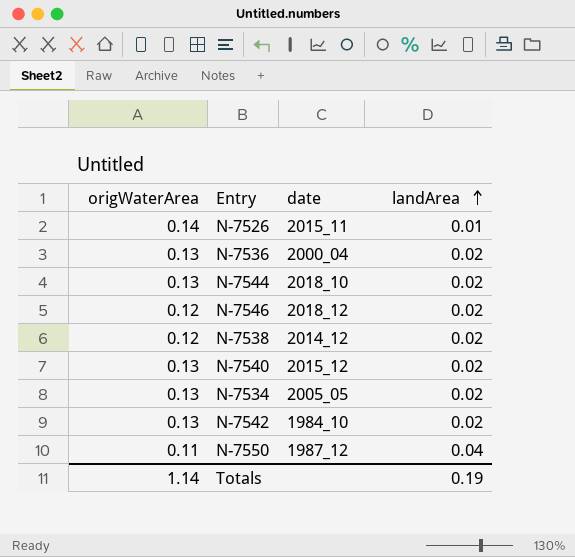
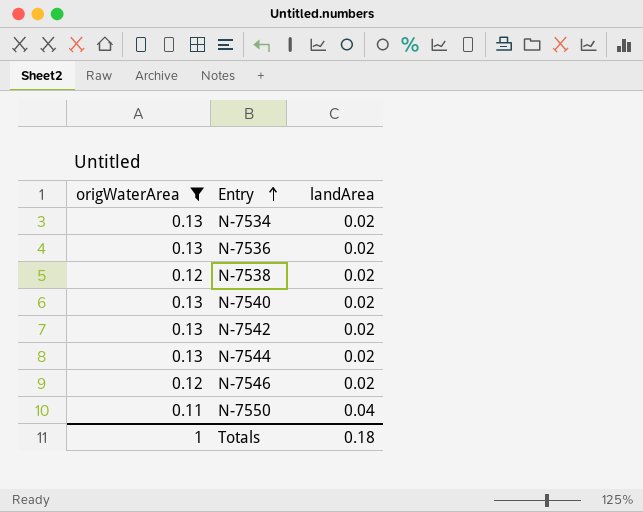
filter: none -> origWaterArea != 0.14
row order: landArea ascending -> Entry ascending
column date | position: 3 -> none
Totals | origWaterArea: 1.14 -> 1
Totals | landArea: 0.19 -> 0.18

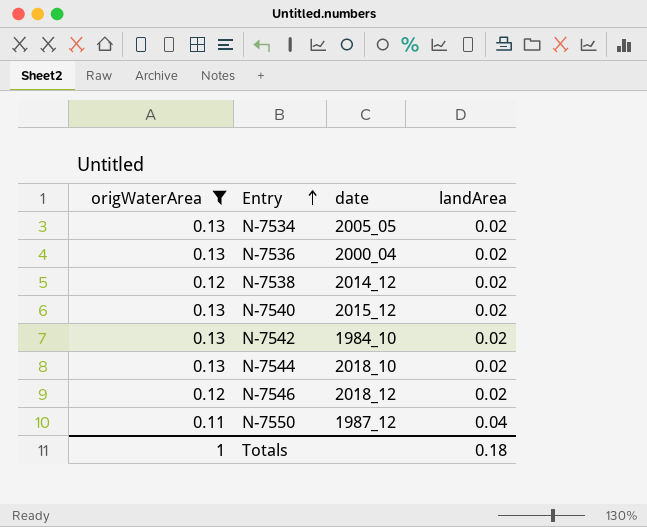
column date | position: none -> 3

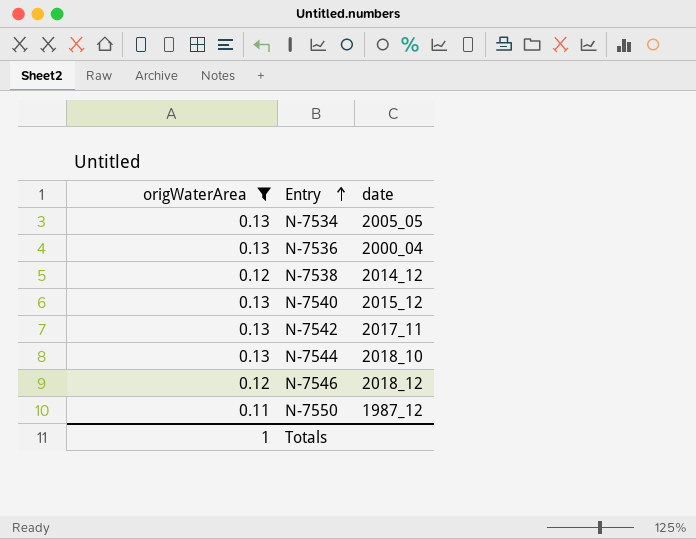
column landArea | position: 4 -> none
N-7542 | date: 1984_10 -> 2017_11

